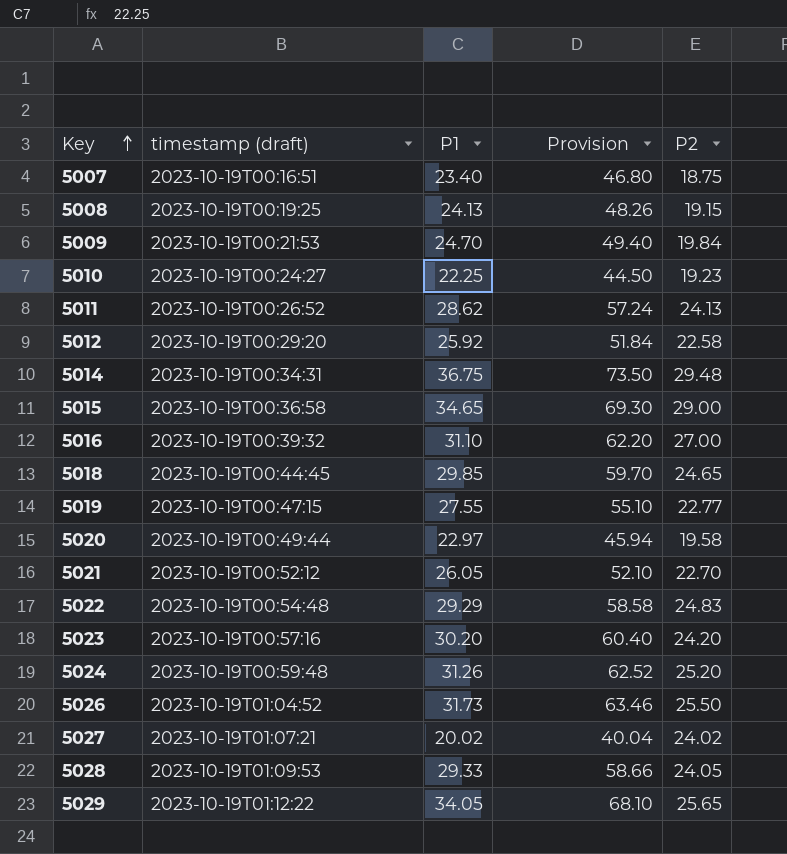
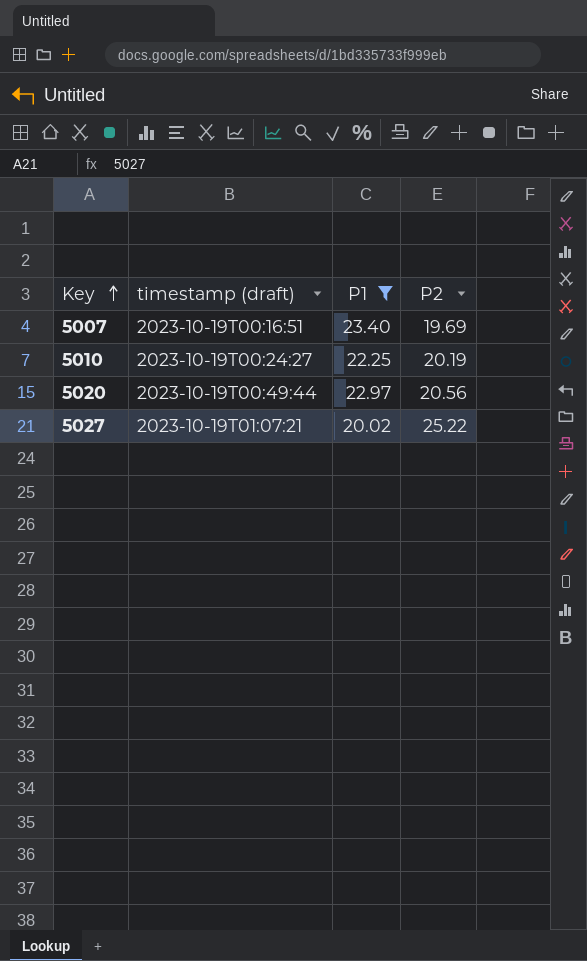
filter: none -> P1 <= 23.40
column Provision | formula: [P1] * 2 -> none
5007 | P2: 18.75 -> 19.69
5010 | P2: 19.23 -> 20.19
5020 | P2: 19.58 -> 20.56
5027 | P2: 24.02 -> 25.22

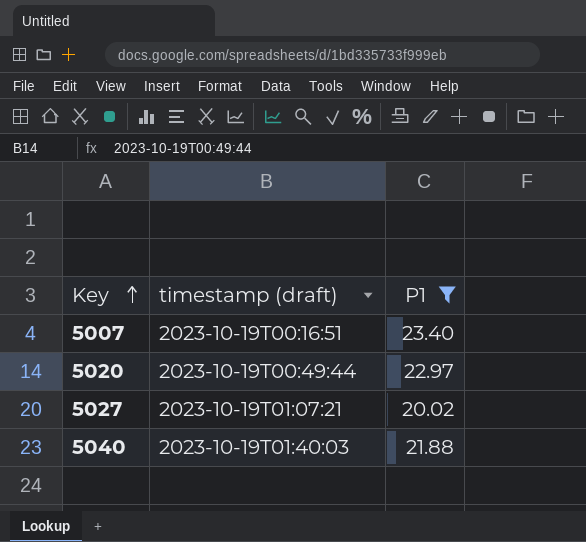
column P2 | position: 4 -> none
row 5010: 2023-10-19T00:24:27 | 22.25 | 20.19 -> none
row 5040: none -> 2023-10-19T01:40:03 | 21.88

